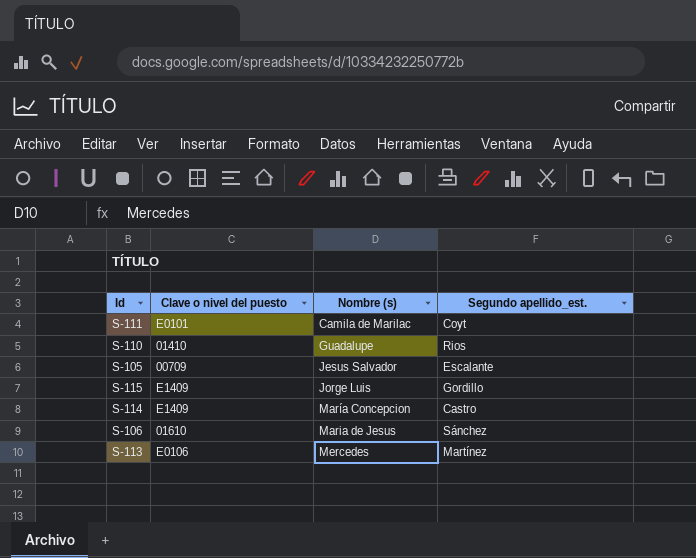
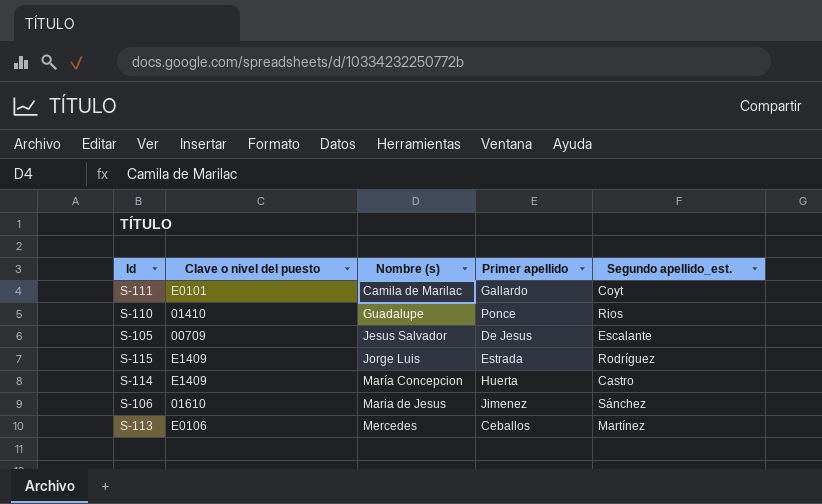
column Primer apellido | position: none -> 4
S-115 | Segundo apellido_est.: Gordillo -> Rodríguez

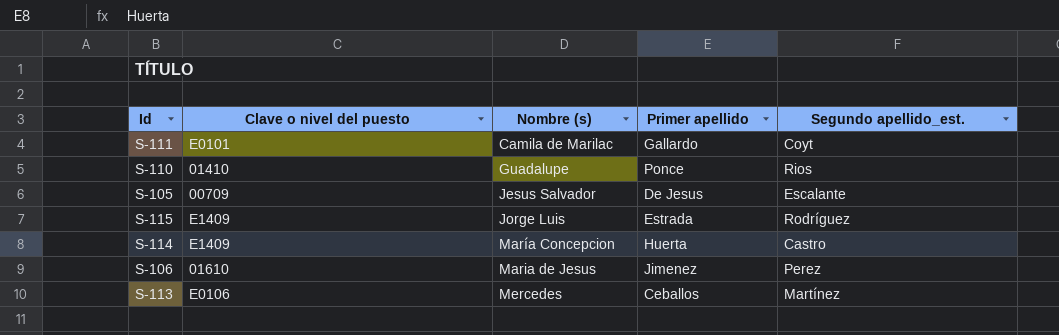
S-106 | Segundo apellido_est.: Sánchez -> Perez

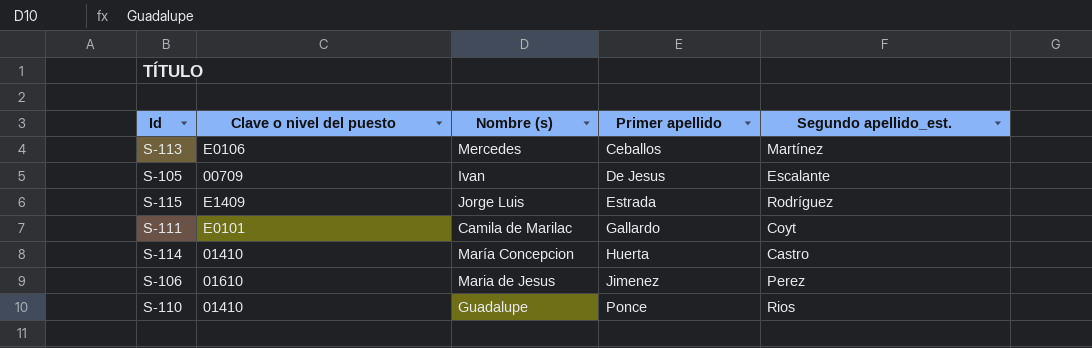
row order: Nombre (s) ascending -> Primer apellido ascending
S-105 | Nombre (s): Jesus Salvador -> Ivan
S-114 | Clave o nivel del puesto: E1409 -> 01410

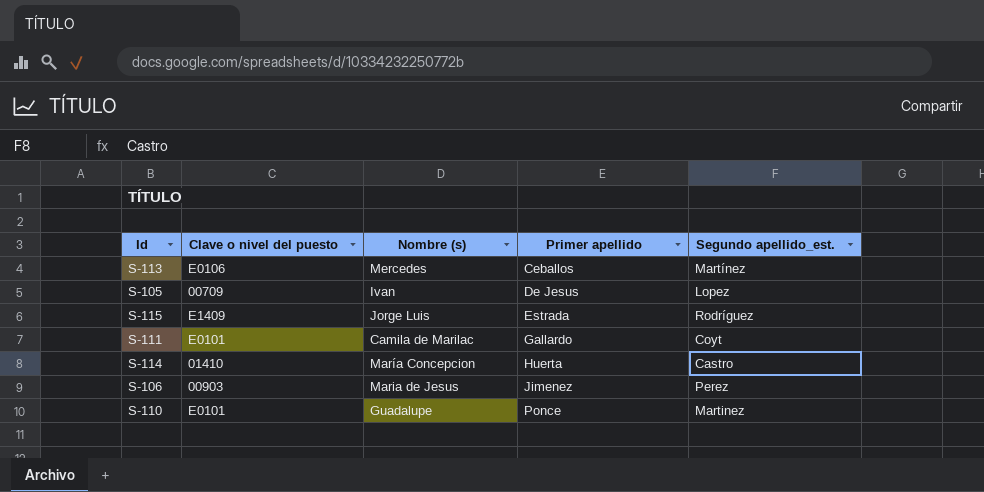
S-105 | Segundo apellido_est.: Escalante -> Lopez
S-106 | Clave o nivel del puesto: 01610 -> 00903
S-110 | Clave o nivel del puesto: 01410 -> E0101
S-110 | Segundo apellido_est.: Rios -> Martinez

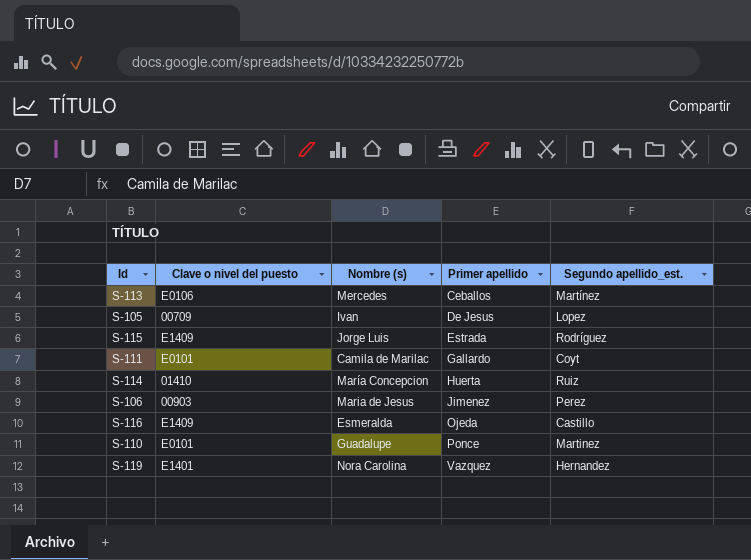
S-114 | Segundo apellido_est.: Castro -> Ruiz
row S-116: none -> E1409 | Esmeralda | Ojeda | Castillo
row S-119: none -> E1401 | Nora Carolina | Vazquez | Hernandez

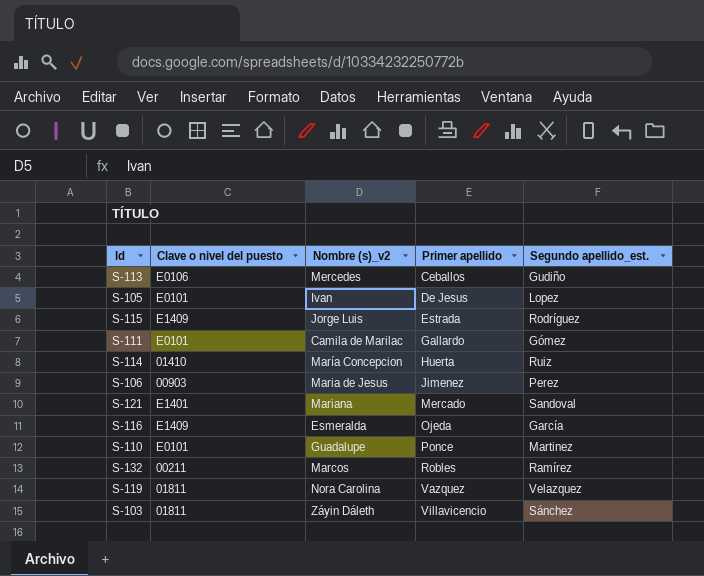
column name: Nombre (s) -> Nombre (s)_v2
S-113 | Segundo apellido_est.: Martínez -> Gudiño
S-105 | Clave o nivel del puesto: 00709 -> E0101
S-111 | Segundo apellido_est.: Coyt -> Gómez
row S-121: none -> E1401 | Mariana | Mercado | Sandoval
S-116 | Segundo apellido_est.: Castillo -> García
row S-132: none -> 00211 | Marcos | Robles | Ramírez
S-119 | Clave o nivel del puesto: E1401 -> 01811
S-119 | Segundo apellido_est.: Hernandez -> Velazquez
row S-103: none -> 01811 | Záyin Dáleth | Villavicencio | Sánchez

